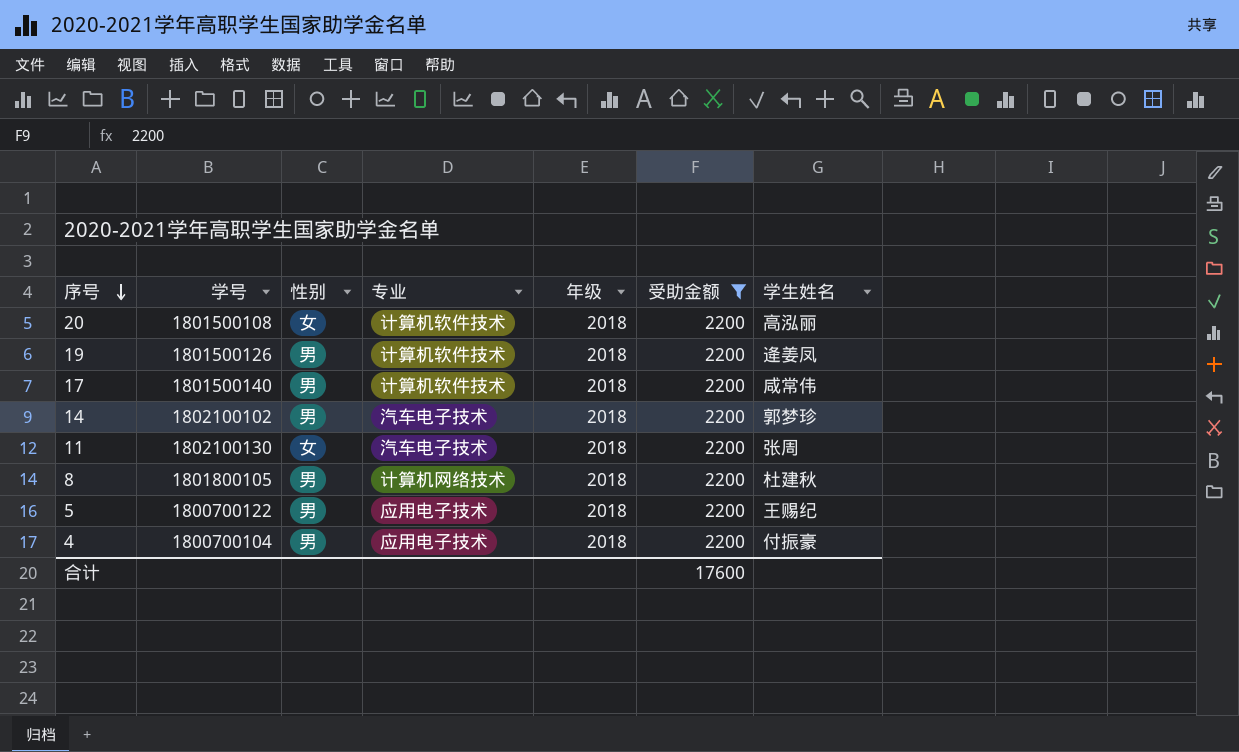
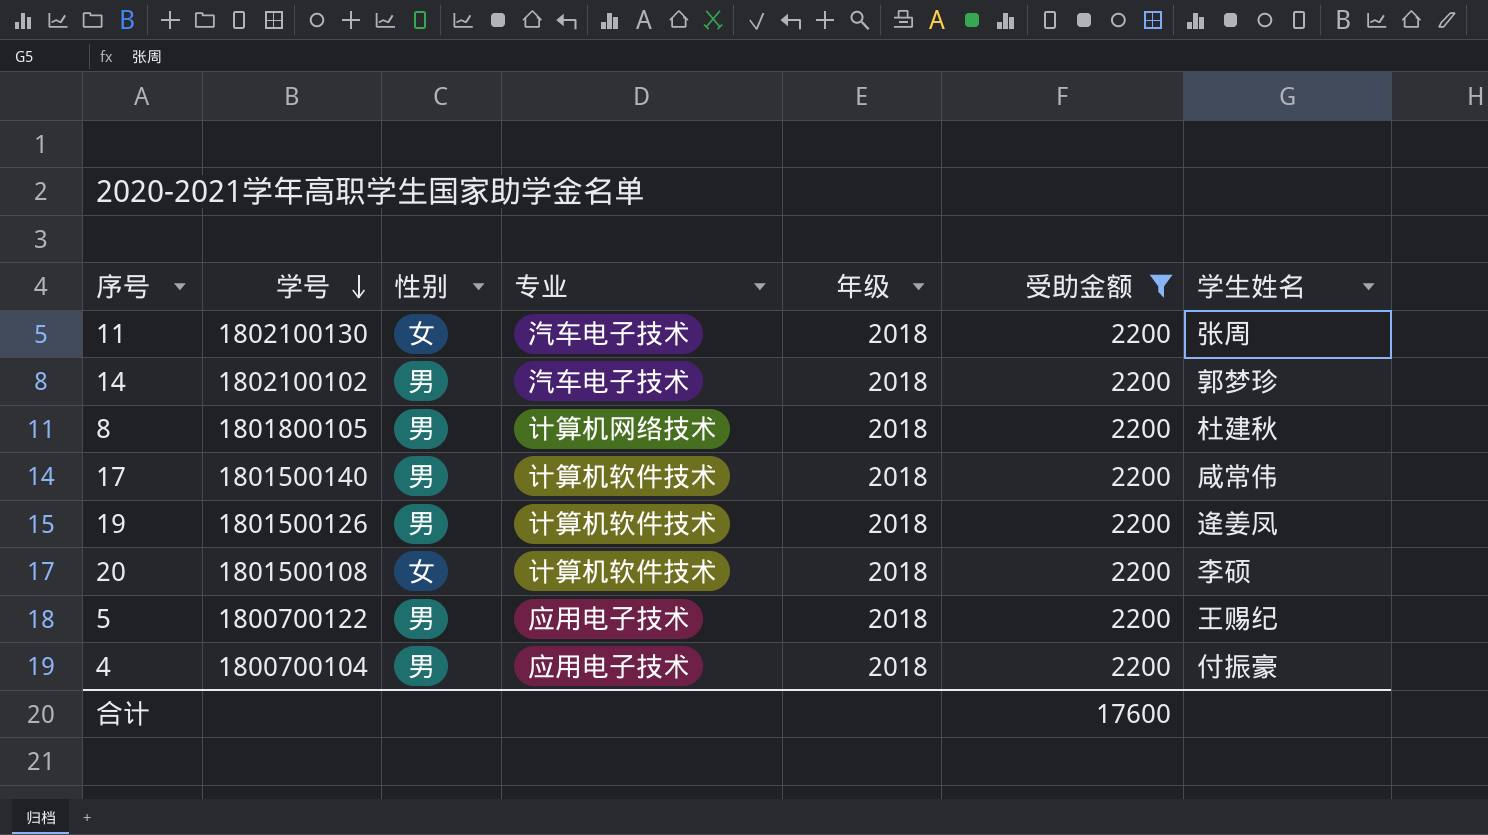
row order: 序号 descending -> 学号 descending
20 | 学生姓名: 高泓丽 -> 李硕

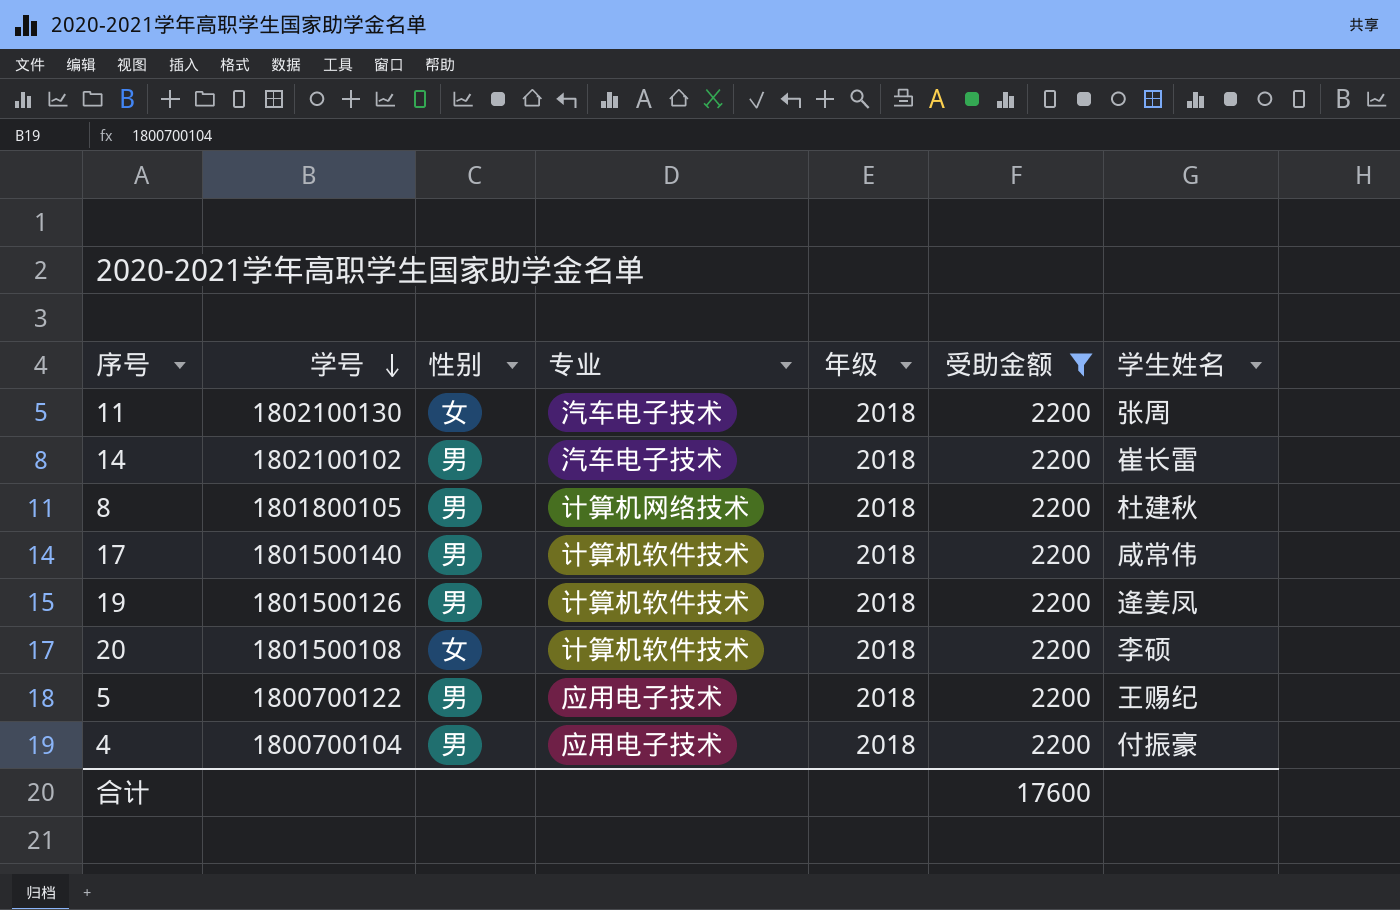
14 | 学生姓名: 郭梦珍 -> 崔长雷

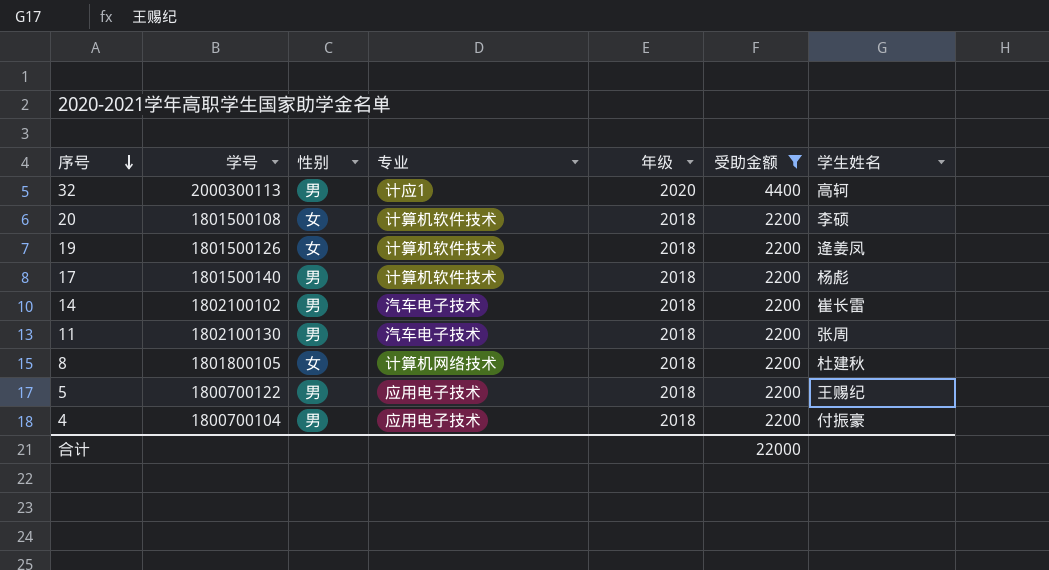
row order: 学号 descending -> 序号 descending
row 32: none -> 2000300113 | 男 | 计应1 | 2020 | 4400 | 高轲
19 | 性别: 男 -> 女
17 | 学生姓名: 咸常伟 -> 杨彪
11 | 性别: 女 -> 男
8 | 性别: 男 -> 女
合计 | 受助金额: 17600 -> 22000

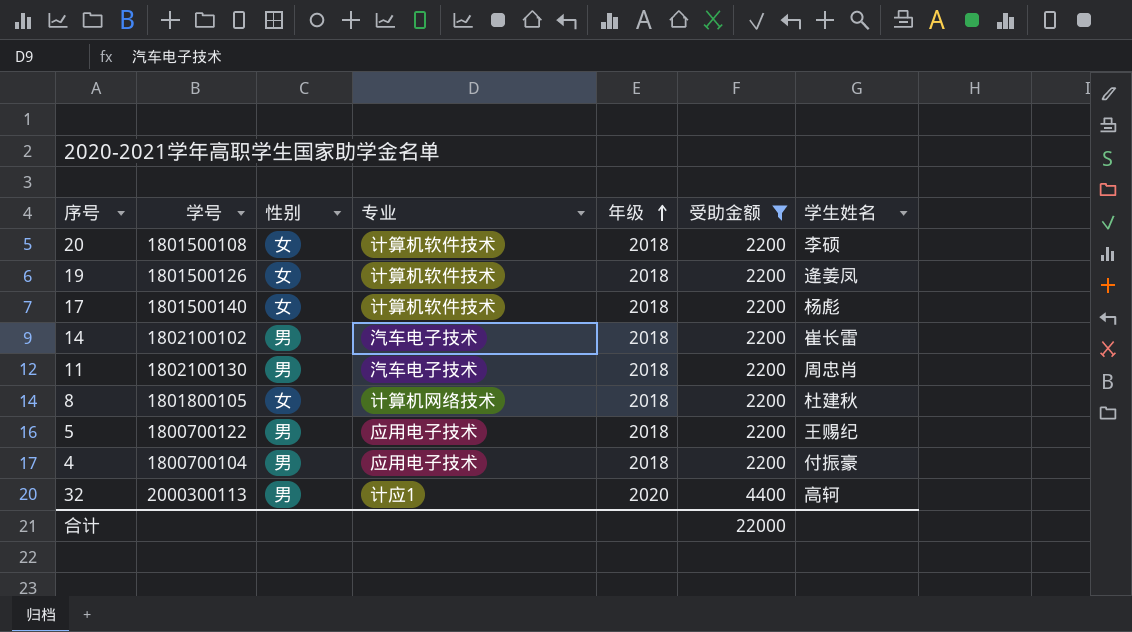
row order: 序号 descending -> 年级 ascending
17 | 性别: 男 -> 女
11 | 学生姓名: 张周 -> 周忠肖

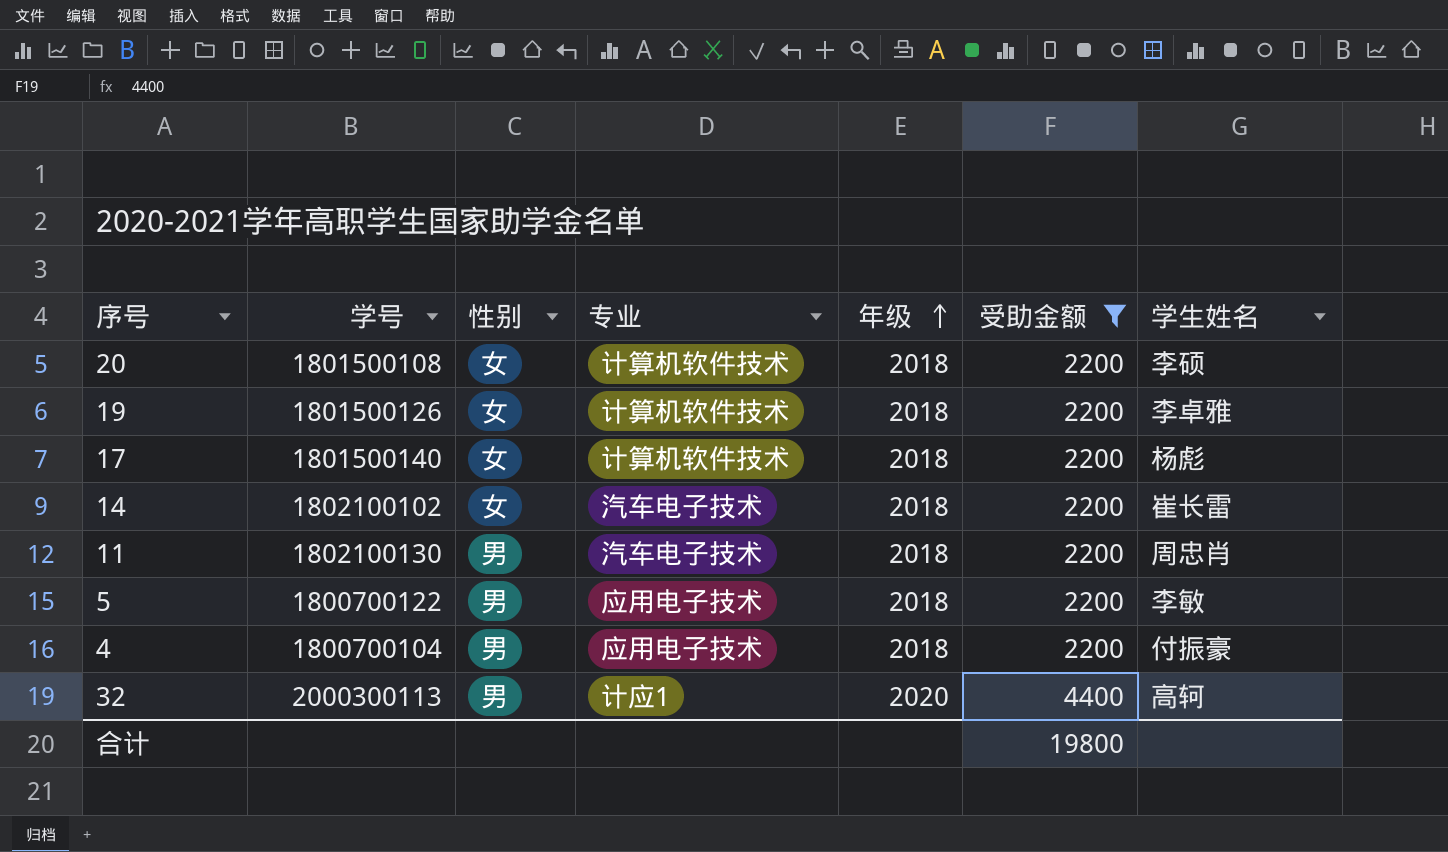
row 8: 1801800105 | 女 | 计算机网络技术 | 2018 | 2200 | 杜建秋 -> none
19 | 学生姓名: 逄姜凤 -> 李卓雅
14 | 性别: 男 -> 女
5 | 学生姓名: 王赐纪 -> 李敏
合计 | 受助金额: 22000 -> 19800

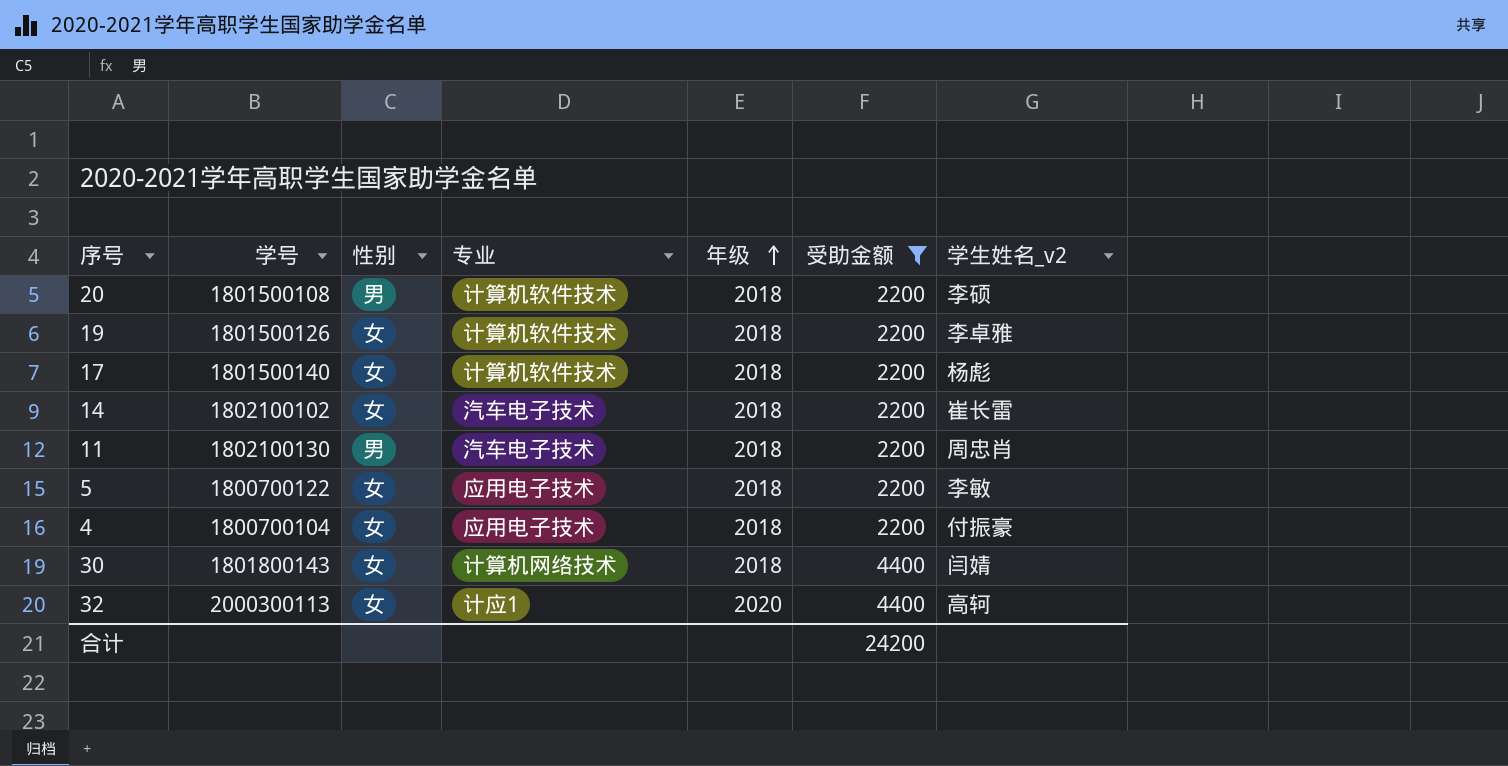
column name: 学生姓名 -> 学生姓名_v2
20 | 性别: 女 -> 男
5 | 性别: 男 -> 女
4 | 性别: 男 -> 女
row 30: none -> 1801800143 | 女 | 计算机网络技术 | 2018 | 4400 | 闫婧
32 | 性别: 男 -> 女
合计 | 受助金额: 19800 -> 24200

